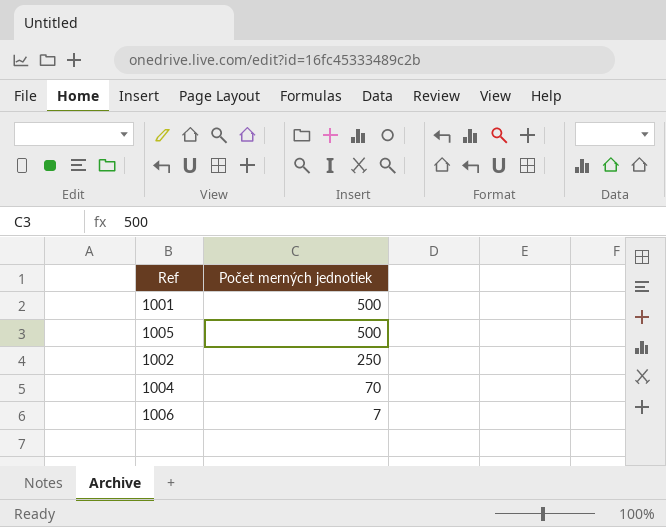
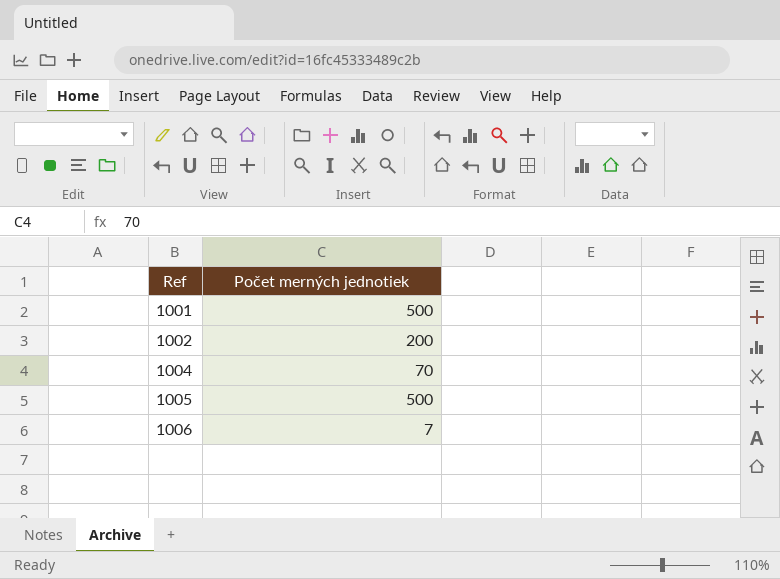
row order: Počet merných jednotiek descending -> Ref ascending
1002 | Počet merných jednotiek: 250 -> 200

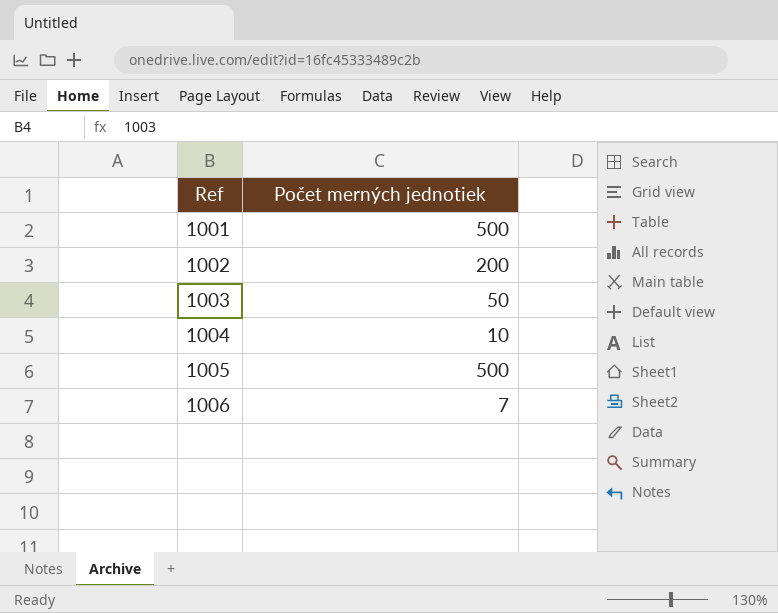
row 1003: none -> 50
1004 | Počet merných jednotiek: 70 -> 10

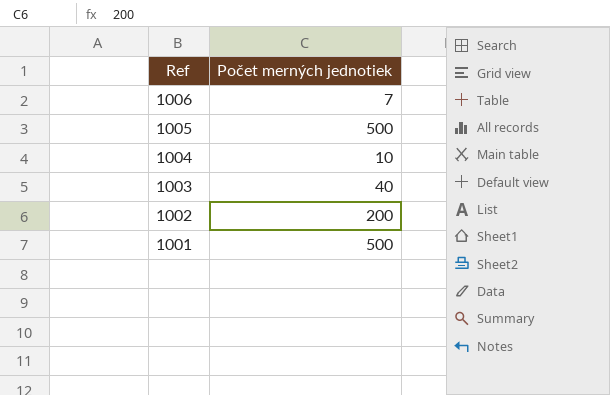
row order: Ref ascending -> Ref descending
1003 | Počet merných jednotiek: 50 -> 40

